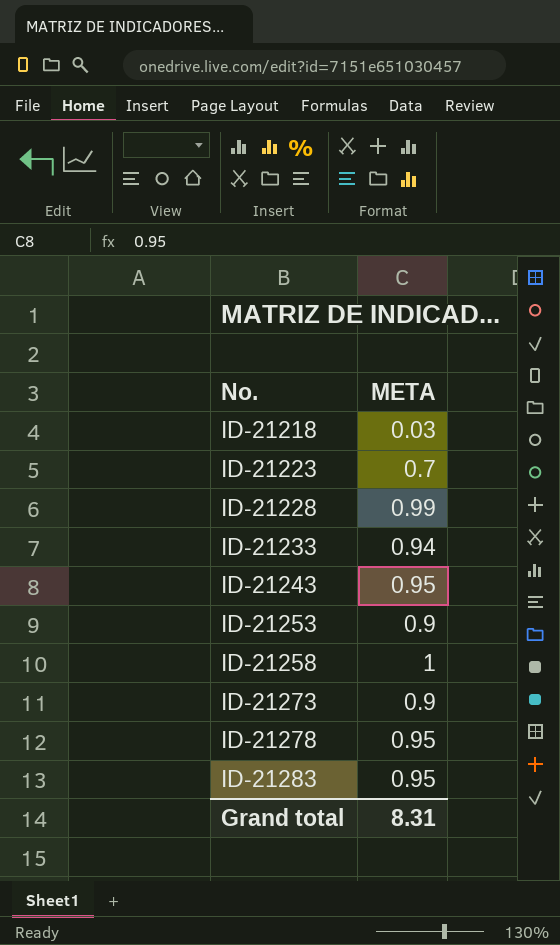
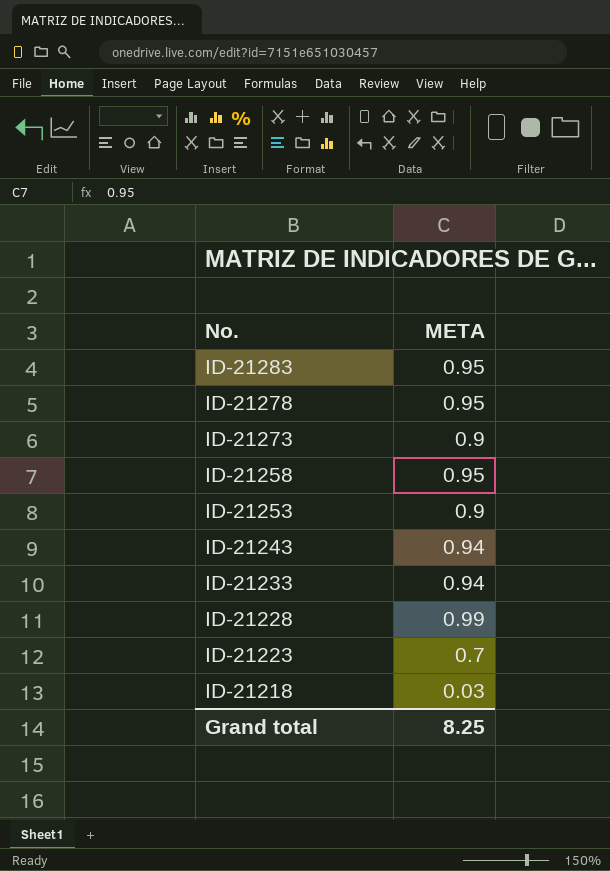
row order: No. ascending -> No. descending
ID-21258 | META: 1 -> 0.95
ID-21243 | META: 0.95 -> 0.94
Grand total | META: 8.31 -> 8.25

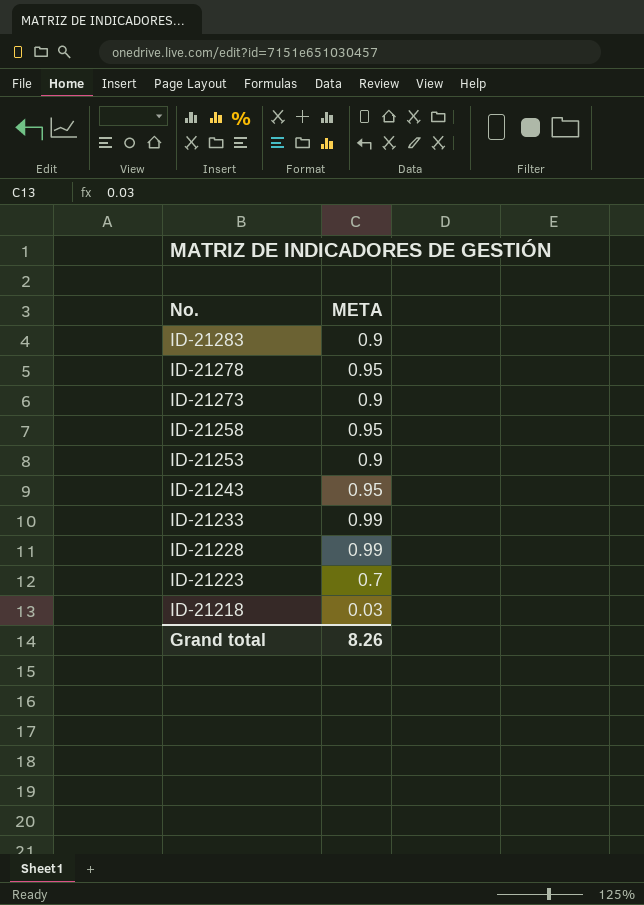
ID-21283 | META: 0.95 -> 0.9
ID-21243 | META: 0.94 -> 0.95
ID-21233 | META: 0.94 -> 0.99
Grand total | META: 8.25 -> 8.26

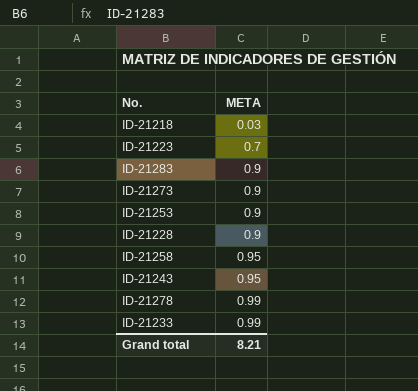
row order: No. descending -> META ascending
ID-21228 | META: 0.99 -> 0.9
ID-21278 | META: 0.95 -> 0.99
Grand total | META: 8.26 -> 8.21

